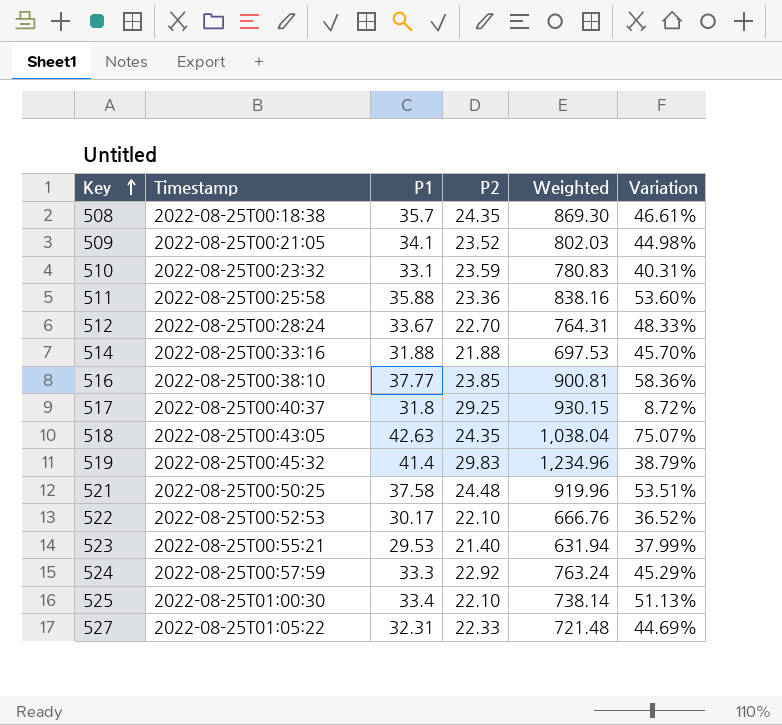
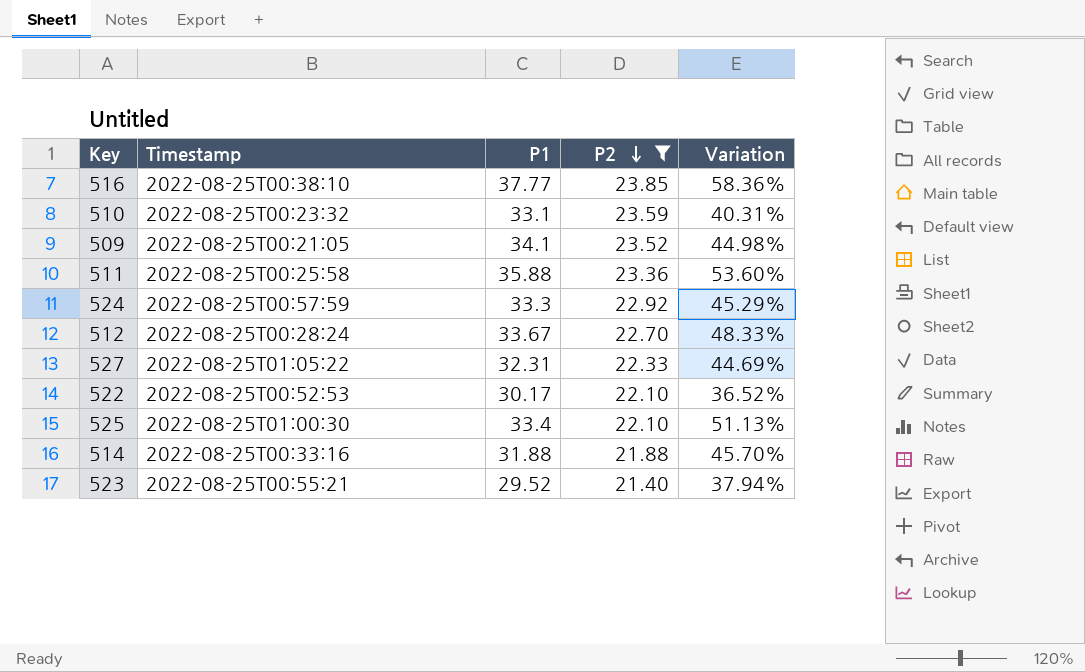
filter: none -> P2 <= 23.85
row order: Key ascending -> P2 descending
column Weighted | formula: [P1] * [P2] -> none
523 | P1: 29.53 -> 29.52
523 | Variation: 37.99% -> 37.94%

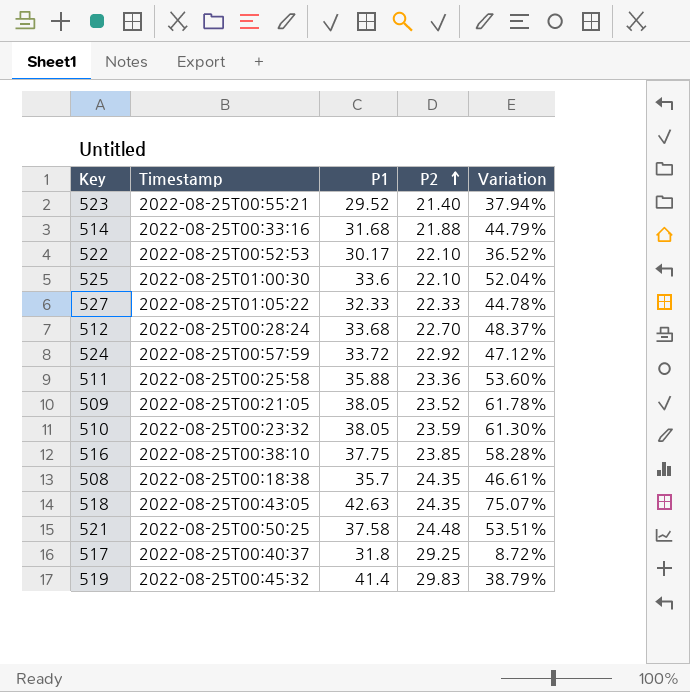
filter: P2 <= 23.85 -> none
row order: P2 descending -> P2 ascending
514 | P1: 31.88 -> 31.68
514 | Variation: 45.70% -> 44.79%
525 | P1: 33.4 -> 33.6
525 | Variation: 51.13% -> 52.04%
527 | P1: 32.31 -> 32.33
527 | Variation: 44.69% -> 44.78%
512 | P1: 33.67 -> 33.68
512 | Variation: 48.33% -> 48.37%
524 | P1: 33.3 -> 33.72
524 | Variation: 45.29% -> 47.12%
509 | P1: 34.1 -> 38.05
509 | Variation: 44.98% -> 61.78%
510 | P1: 33.1 -> 38.05
510 | Variation: 40.31% -> 61.30%
516 | P1: 37.77 -> 37.75
516 | Variation: 58.36% -> 58.28%

